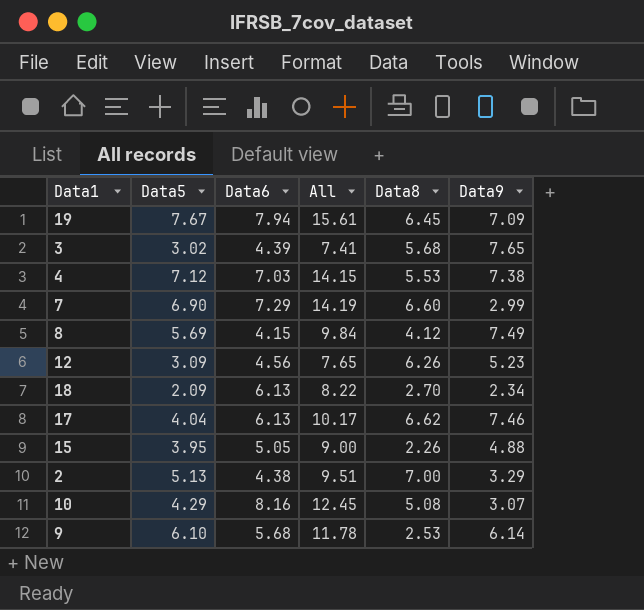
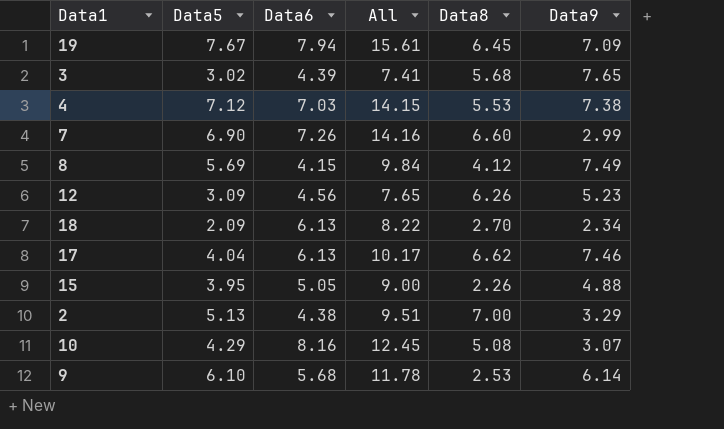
7 | Data6: 7.29 -> 7.26
7 | All: 14.19 -> 14.16

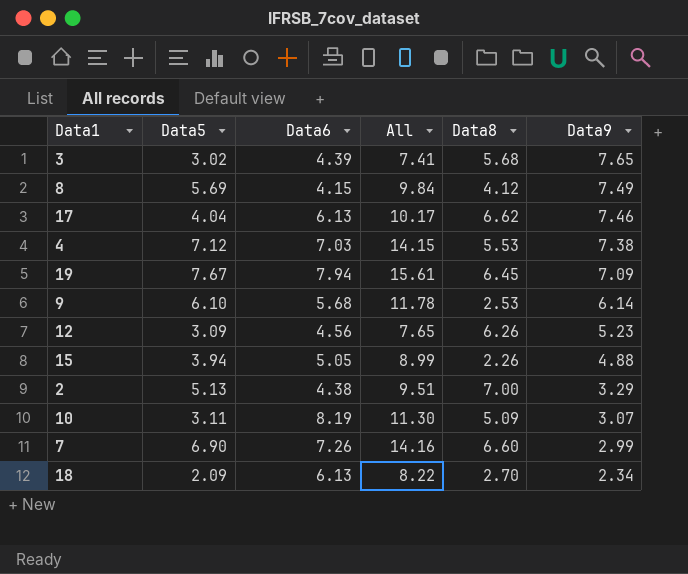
row order: none -> Data9 descending
15 | Data5: 3.95 -> 3.94
15 | All: 9.00 -> 8.99
10 | Data5: 4.29 -> 3.11
10 | Data6: 8.16 -> 8.19
10 | All: 12.45 -> 11.30
10 | Data8: 5.08 -> 5.09

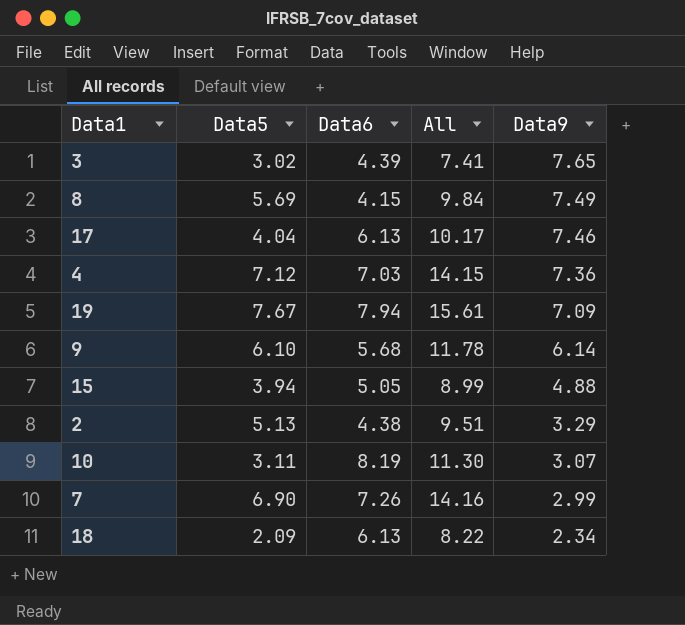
column Data8 | position: 5 -> none
row 12: 3.09 | 4.56 | 7.65 | 6.26 | 5.23 -> none
4 | Data9: 7.38 -> 7.36

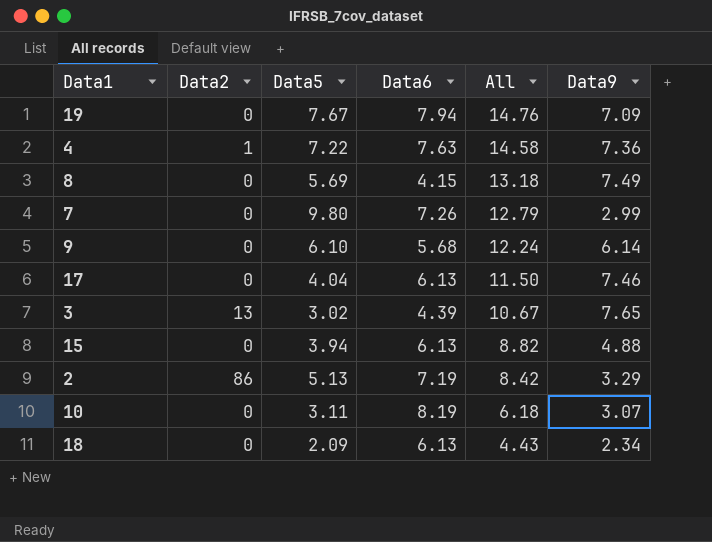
row order: Data9 descending -> All descending
column Data2 | position: none -> 2
column All | formula: [Data5] + [Data6] -> [Data5] + [Data9]
4 | Data5: 7.12 -> 7.22
4 | Data6: 7.03 -> 7.63
7 | Data5: 6.90 -> 9.80
15 | Data6: 5.05 -> 6.13
2 | Data6: 4.38 -> 7.19

